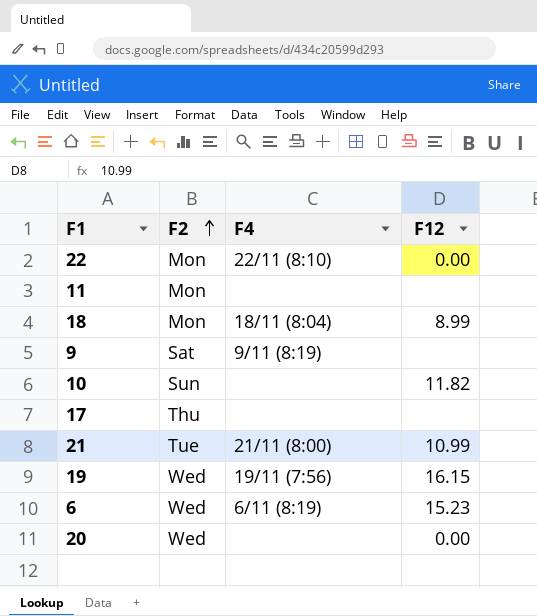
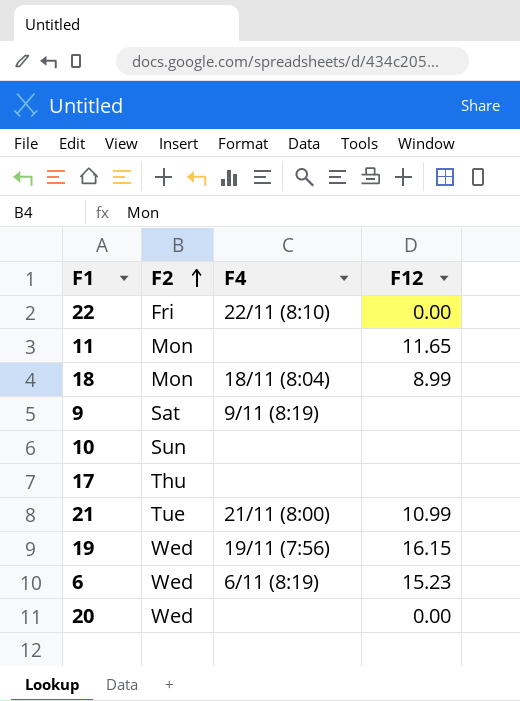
22 | F2: Mon -> Fri
11 | F12: none -> 11.65
10 | F12: 11.82 -> none

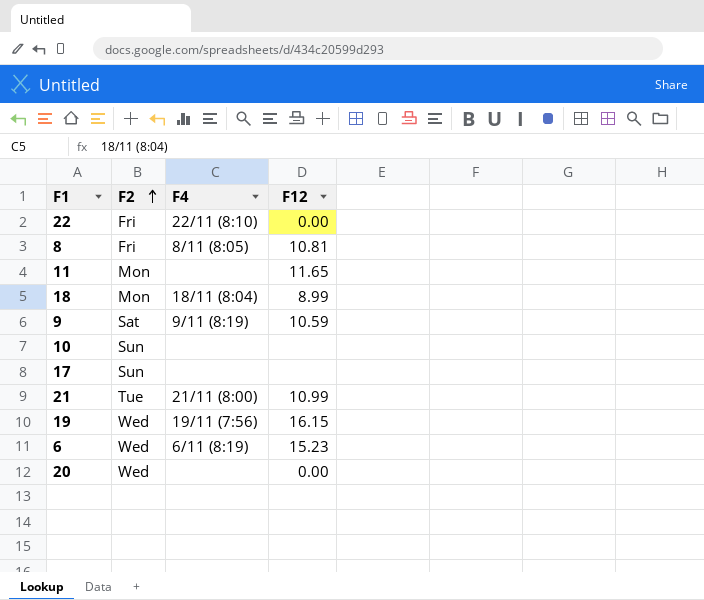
row 8: none -> Fri | 8/11 (8:05) | 10.81
9 | F12: none -> 10.59
17 | F2: Thu -> Sun

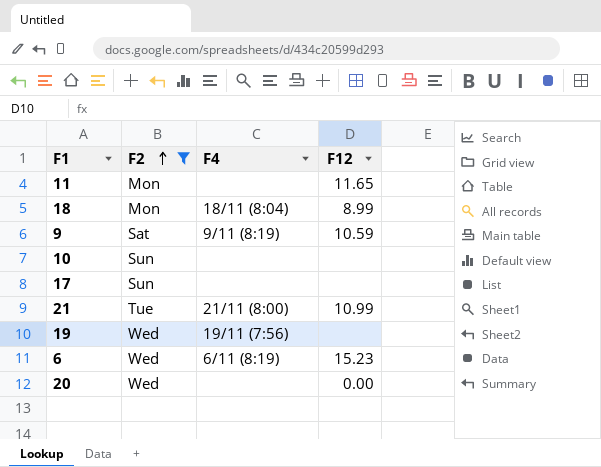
filter: none -> F2 != Fri
19 | F12: 16.15 -> none

